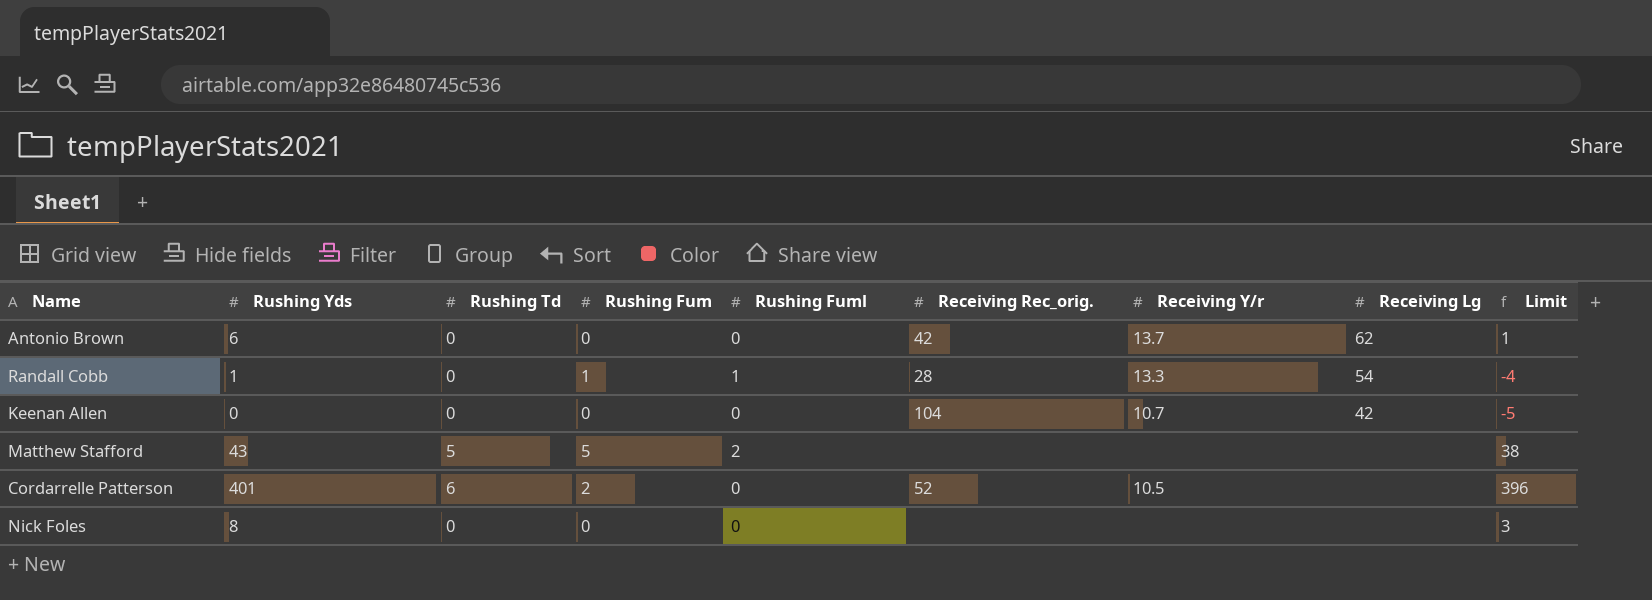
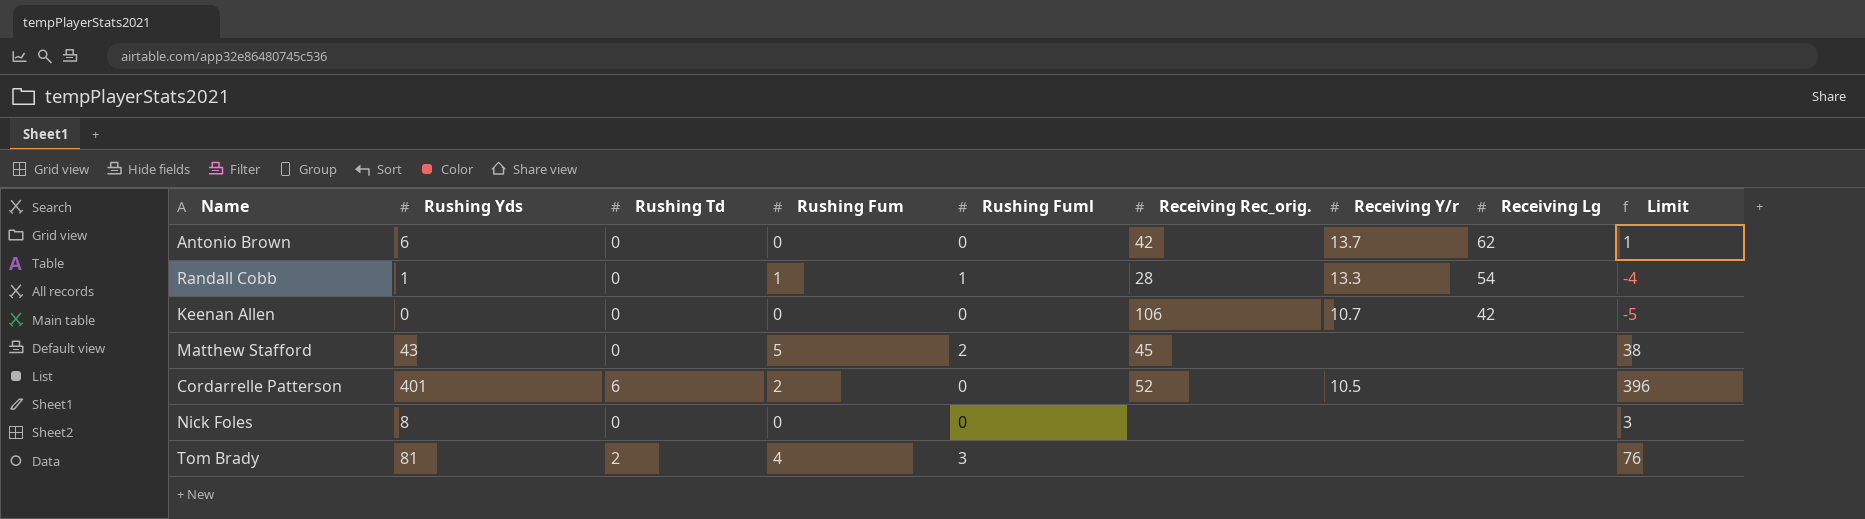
Keenan Allen | Receiving Rec_orig.: 104 -> 106
Matthew Stafford | Rushing Td: 5 -> 0
Matthew Stafford | Receiving Rec_orig.: none -> 45
row Tom Brady: none -> 81 | 2 | 4 | 3 | none | none | none | 76

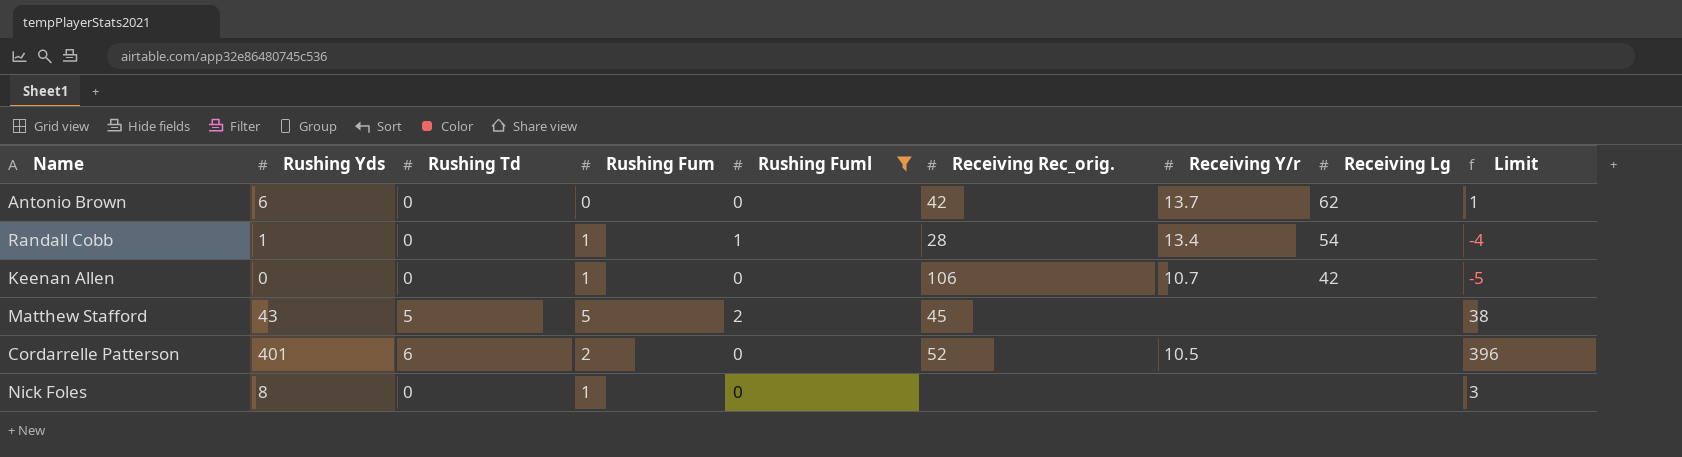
filter: none -> Rushing Fuml != 3
Randall Cobb | Receiving Y/r: 13.3 -> 13.4
Keenan Allen | Rushing Fum: 0 -> 1
Matthew Stafford | Rushing Td: 0 -> 5
Nick Foles | Rushing Fum: 0 -> 1

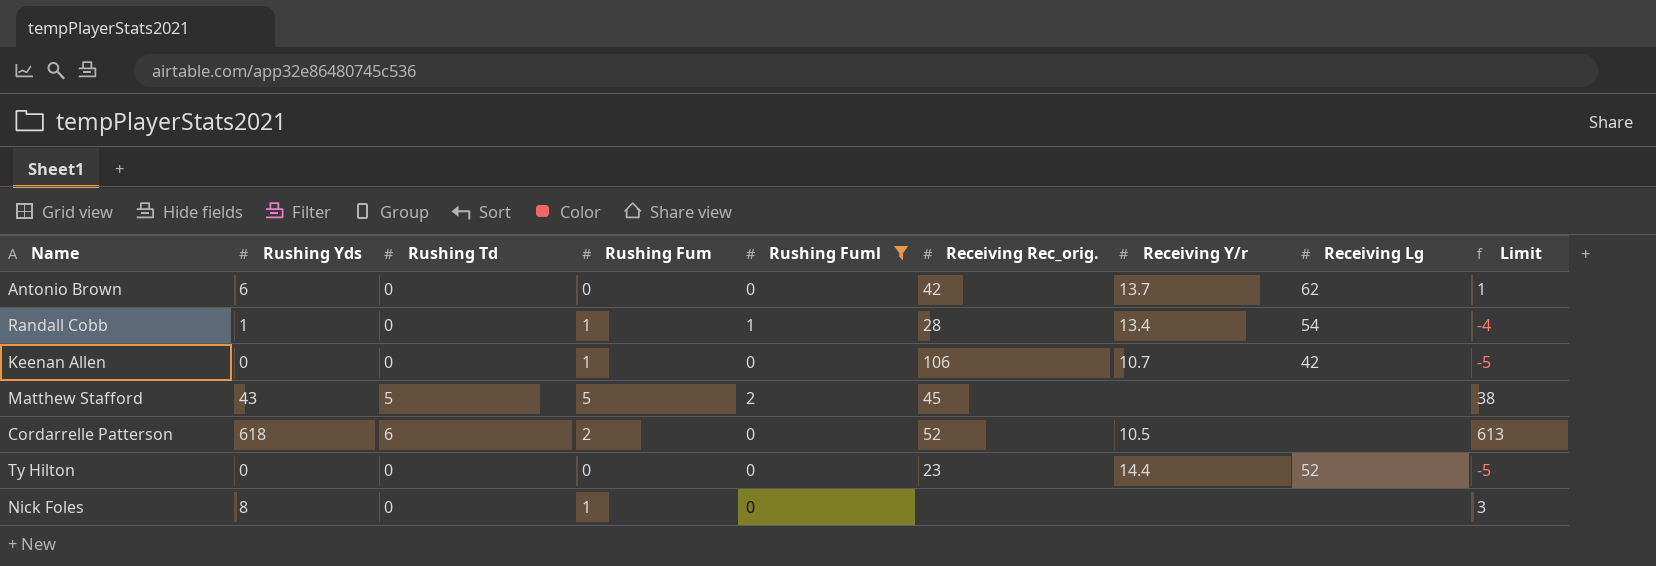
Cordarrelle Patterson | Rushing Yds: 401 -> 618
Cordarrelle Patterson | Limit: 396 -> 613
row Ty Hilton: none -> 0 | 0 | 0 | 0 | 23 | 14.4 | 52 | -5

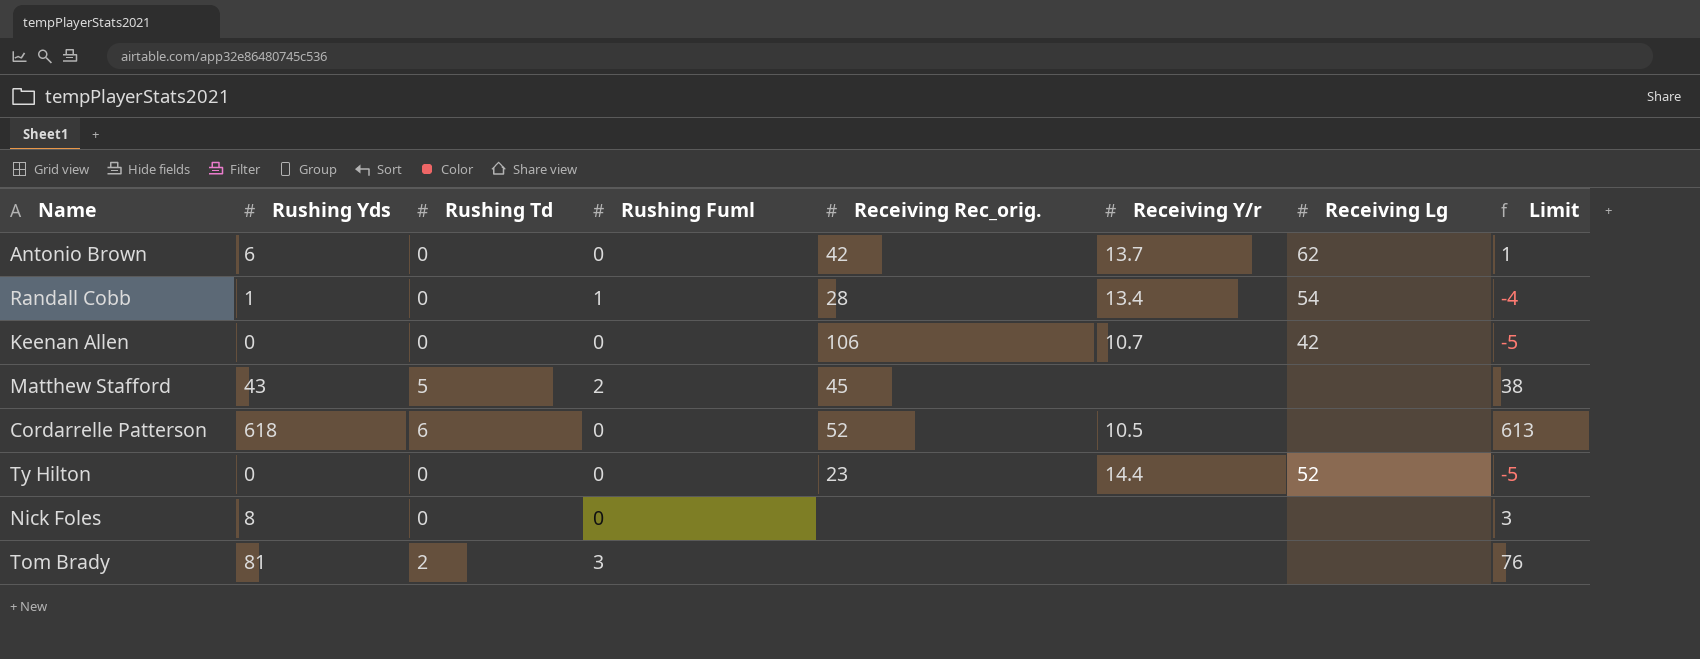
filter: Rushing Fuml != 3 -> none
column Rushing Fum | position: 4 -> none

